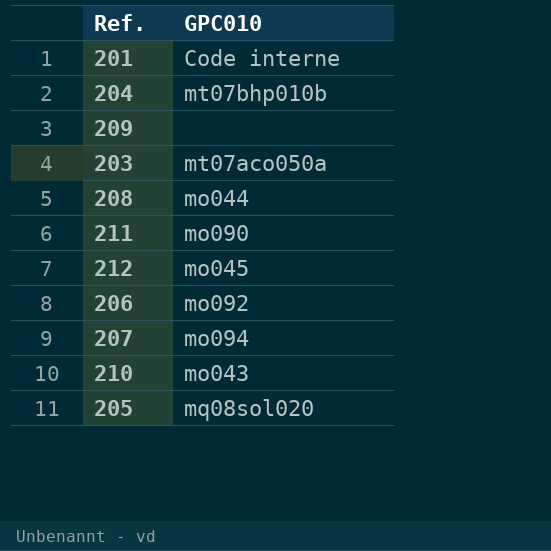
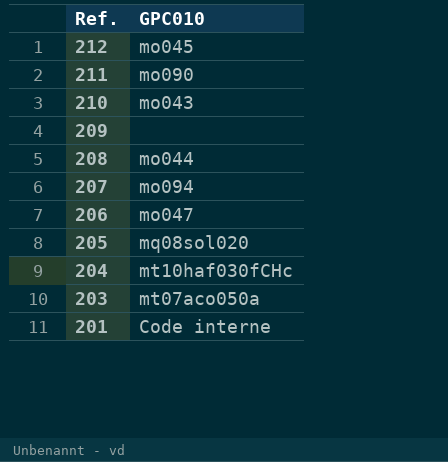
row order: none -> Ref. descending
206 | GPC010: mo092 -> mo047
204 | GPC010: mt07bhp010b -> mt10haf030fCHc

